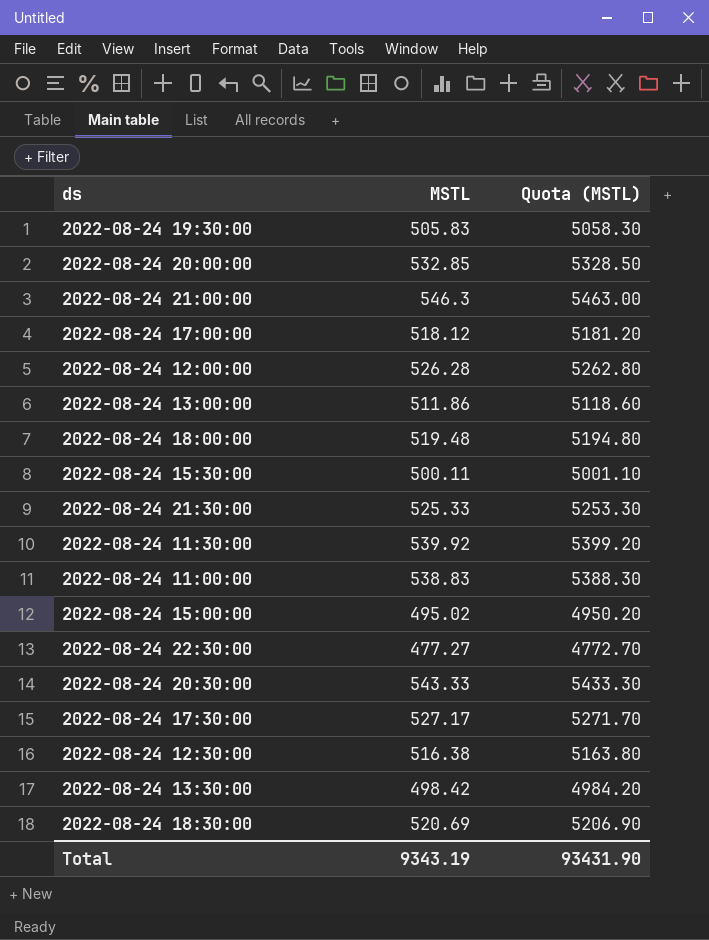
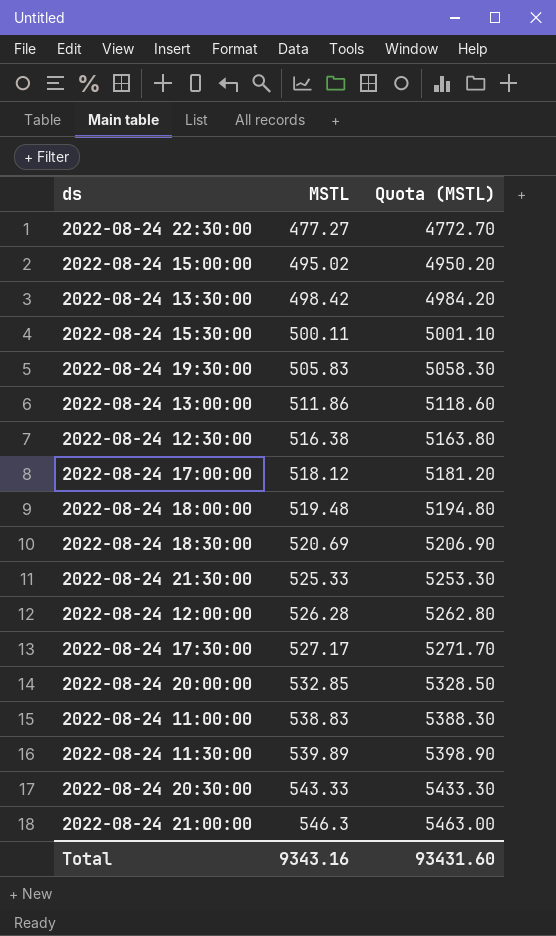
row order: none -> MSTL ascending
2022-08-24 11:30:00 | MSTL: 539.92 -> 539.89
2022-08-24 11:30:00 | Quota (MSTL): 5399.20 -> 5398.90
Total | MSTL: 9343.19 -> 9343.16
Total | Quota (MSTL): 93431.90 -> 93431.60

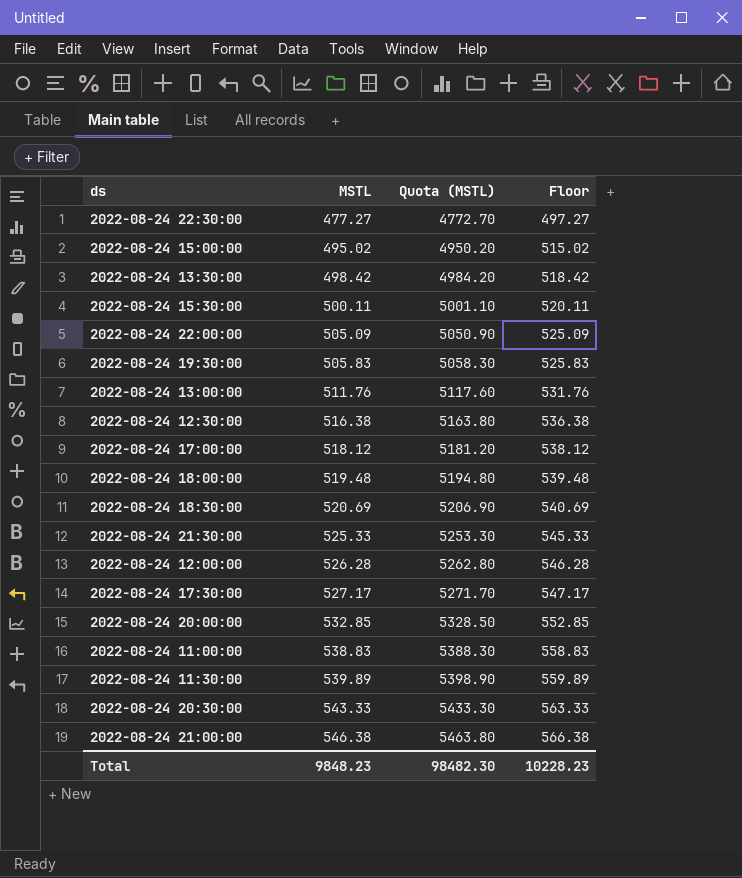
column Floor | formula: none -> [MSTL] + 20
row 2022-08-24 22:00:00: none -> 505.09 | 5050.90 | 525.09
2022-08-24 13:00:00 | MSTL: 511.86 -> 511.76
2022-08-24 13:00:00 | Quota (MSTL): 5118.60 -> 5117.60
2022-08-24 21:00:00 | MSTL: 546.3 -> 546.38
2022-08-24 21:00:00 | Quota (MSTL): 5463.00 -> 5463.80
Total | MSTL: 9343.16 -> 9848.23
Total | Quota (MSTL): 93431.60 -> 98482.30

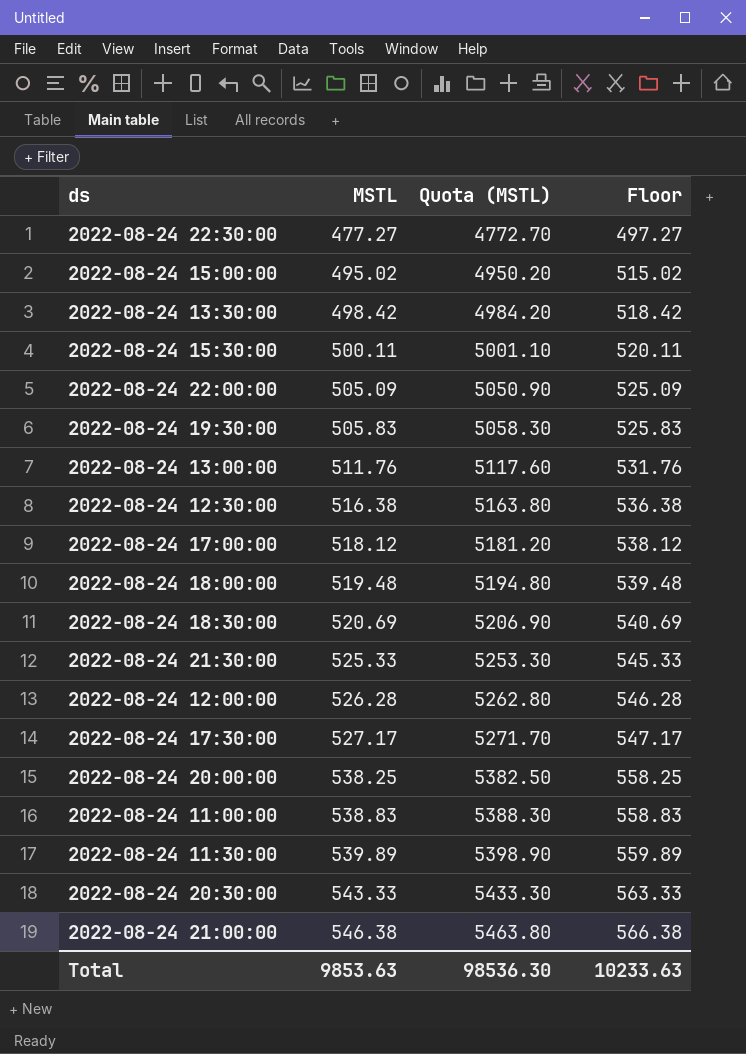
2022-08-24 20:00:00 | MSTL: 532.85 -> 538.25
2022-08-24 20:00:00 | Quota (MSTL): 5328.50 -> 5382.50
2022-08-24 20:00:00 | Floor: 552.85 -> 558.25
Total | MSTL: 9848.23 -> 9853.63
Total | Quota (MSTL): 98482.30 -> 98536.30
Total | Floor: 10228.23 -> 10233.63

